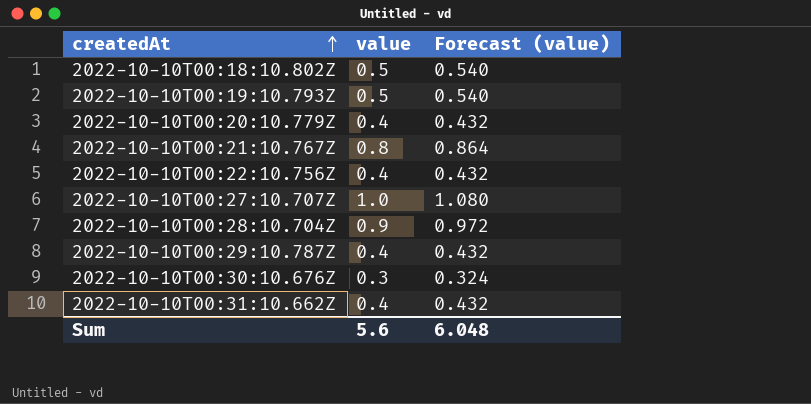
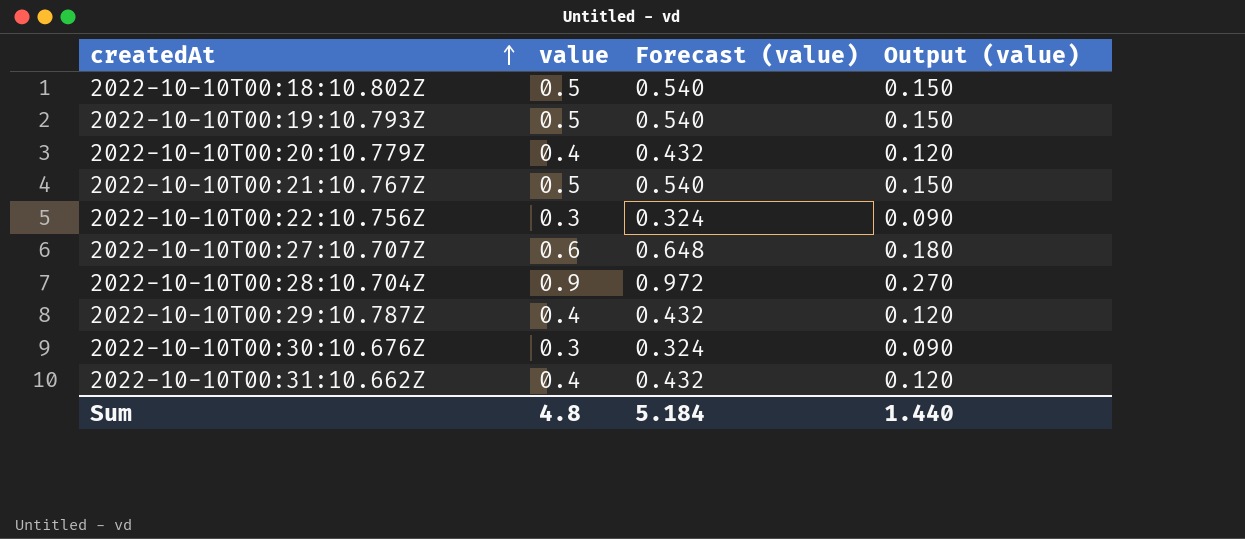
column Output (value) | formula: none -> [value] * 0.3
2022-10-10T00:21:10.767Z | value: 0.8 -> 0.5
2022-10-10T00:21:10.767Z | Forecast (value): 0.864 -> 0.540
2022-10-10T00:22:10.756Z | value: 0.4 -> 0.3
2022-10-10T00:22:10.756Z | Forecast (value): 0.432 -> 0.324
2022-10-10T00:27:10.707Z | value: 1.0 -> 0.6
2022-10-10T00:27:10.707Z | Forecast (value): 1.080 -> 0.648
Sum | value: 5.6 -> 4.8
Sum | Forecast (value): 6.048 -> 5.184

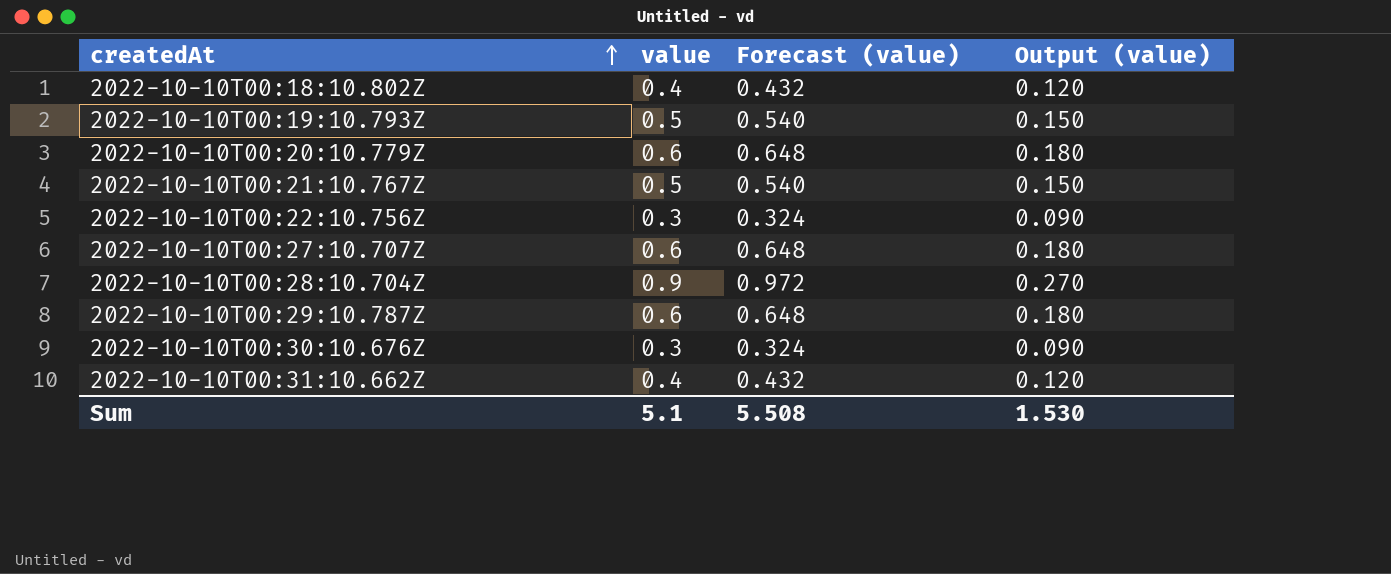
2022-10-10T00:18:10.802Z | value: 0.5 -> 0.4
2022-10-10T00:18:10.802Z | Forecast (value): 0.540 -> 0.432
2022-10-10T00:18:10.802Z | Output (value): 0.150 -> 0.120
2022-10-10T00:20:10.779Z | value: 0.4 -> 0.6
2022-10-10T00:20:10.779Z | Forecast (value): 0.432 -> 0.648
2022-10-10T00:20:10.779Z | Output (value): 0.120 -> 0.180
2022-10-10T00:29:10.787Z | value: 0.4 -> 0.6
2022-10-10T00:29:10.787Z | Forecast (value): 0.432 -> 0.648
2022-10-10T00:29:10.787Z | Output (value): 0.120 -> 0.180
Sum | value: 4.8 -> 5.1
Sum | Forecast (value): 5.184 -> 5.508
Sum | Output (value): 1.440 -> 1.530

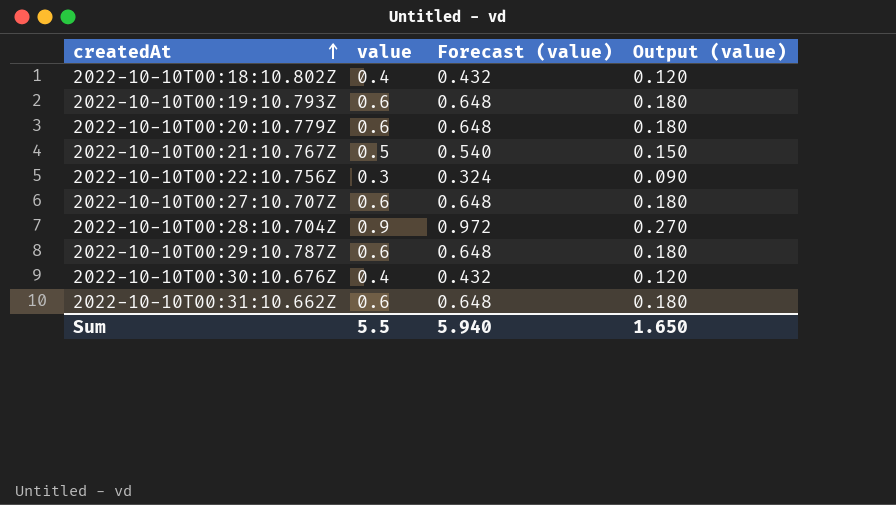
2022-10-10T00:19:10.793Z | value: 0.5 -> 0.6
2022-10-10T00:19:10.793Z | Forecast (value): 0.540 -> 0.648
2022-10-10T00:19:10.793Z | Output (value): 0.150 -> 0.180
2022-10-10T00:30:10.676Z | value: 0.3 -> 0.4
2022-10-10T00:30:10.676Z | Forecast (value): 0.324 -> 0.432
2022-10-10T00:30:10.676Z | Output (value): 0.090 -> 0.120
2022-10-10T00:31:10.662Z | value: 0.4 -> 0.6
2022-10-10T00:31:10.662Z | Forecast (value): 0.432 -> 0.648
2022-10-10T00:31:10.662Z | Output (value): 0.120 -> 0.180
Sum | value: 5.1 -> 5.5
Sum | Forecast (value): 5.508 -> 5.940
Sum | Output (value): 1.530 -> 1.650

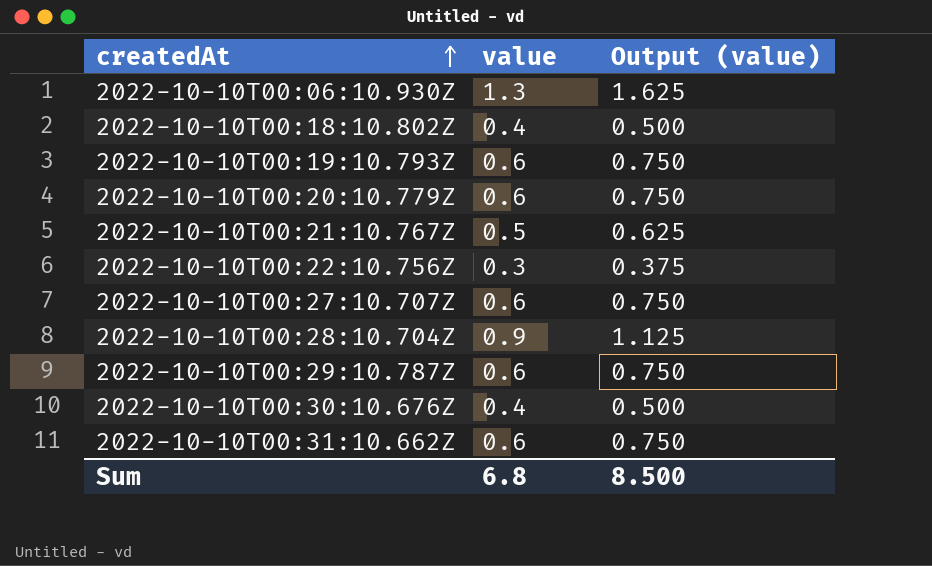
column Forecast (value) | formula: [value] * 1.08 -> none
column Output (value) | formula: [value] * 0.3 -> [value] * 1.25
row 2022-10-10T00:06:10.930Z: none -> 1.3 | 1.625
Sum | value: 5.5 -> 6.8
Sum | Output (value): 1.650 -> 8.500

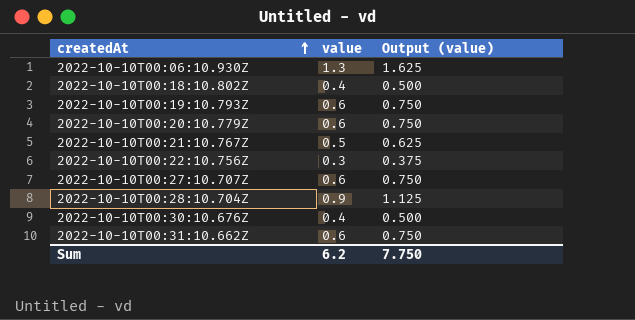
row 2022-10-10T00:29:10.787Z: 0.6 | 0.750 -> none
Sum | value: 6.8 -> 6.2
Sum | Output (value): 8.500 -> 7.750

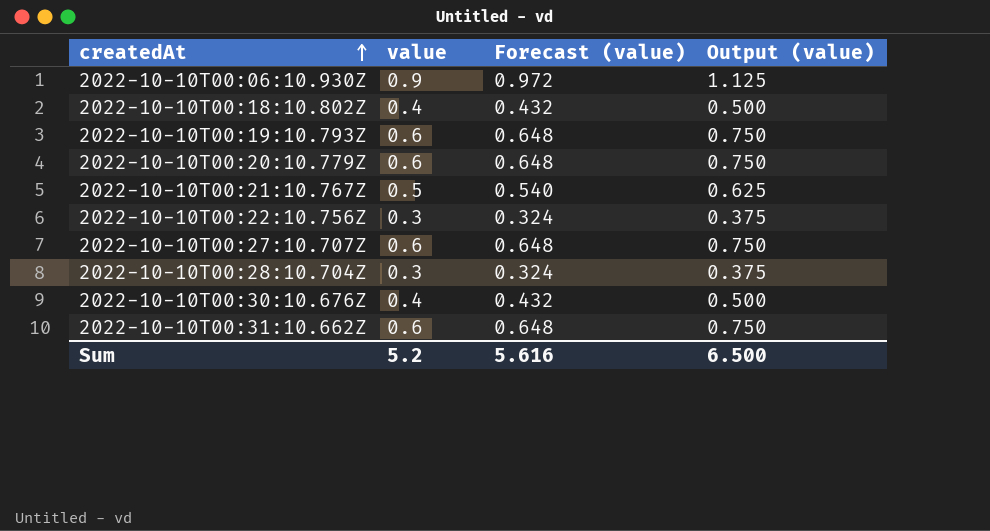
column Forecast (value) | formula: none -> [value] * 1.08
2022-10-10T00:06:10.930Z | value: 1.3 -> 0.9
2022-10-10T00:06:10.930Z | Output (value): 1.625 -> 1.125
2022-10-10T00:28:10.704Z | value: 0.9 -> 0.3
2022-10-10T00:28:10.704Z | Output (value): 1.125 -> 0.375
Sum | value: 6.2 -> 5.2
Sum | Output (value): 7.750 -> 6.500

